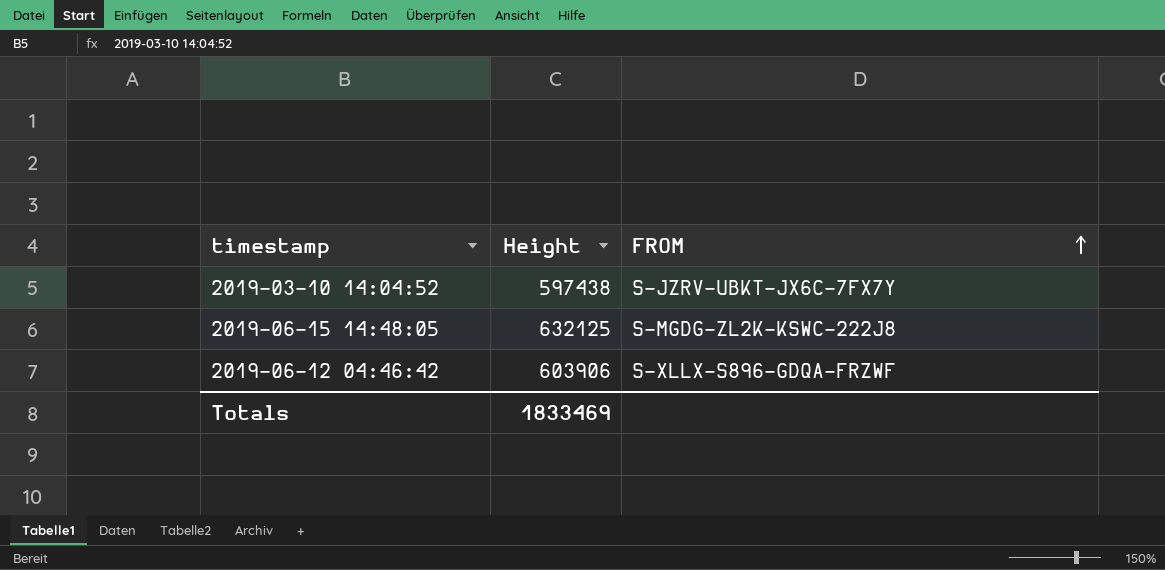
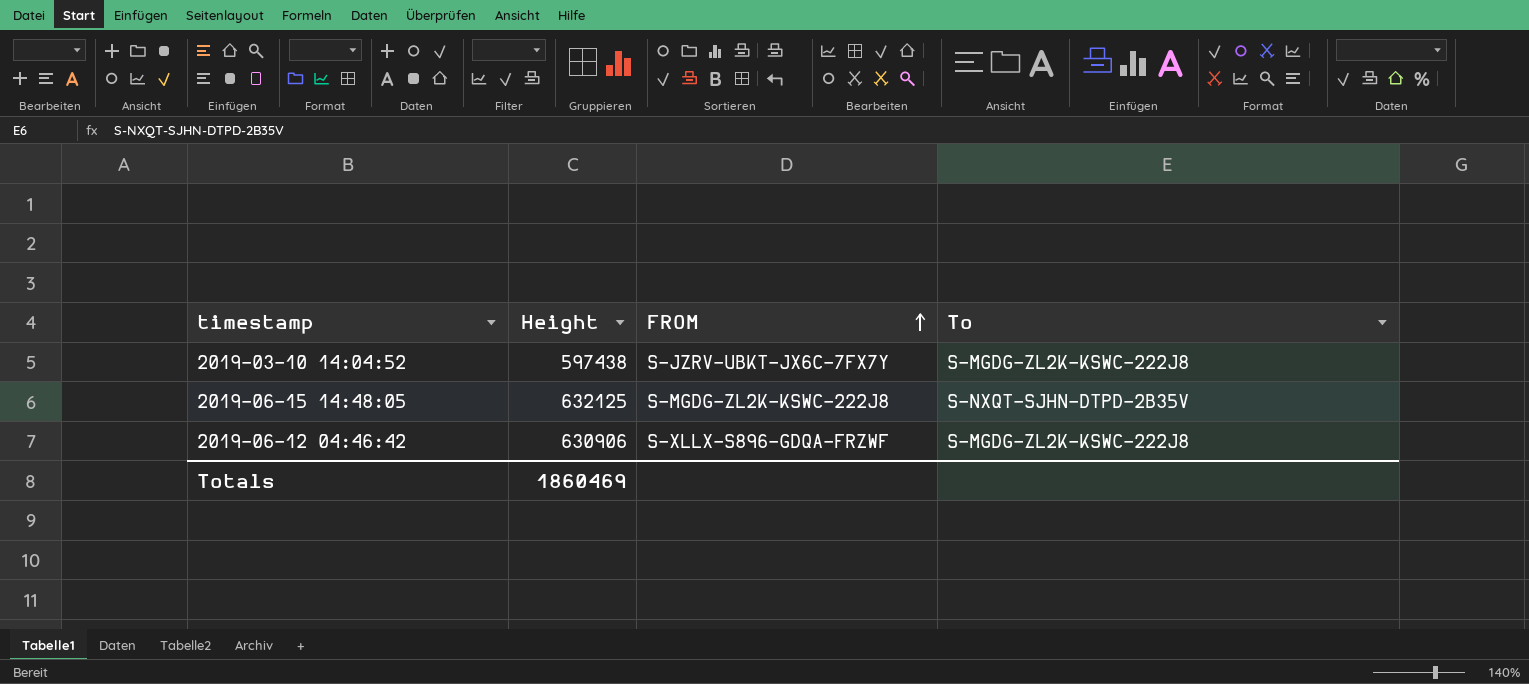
column To | position: none -> 4
2019-06-12 04:46:42 | Height: 603906 -> 630906
Totals | Height: 1833469 -> 1860469

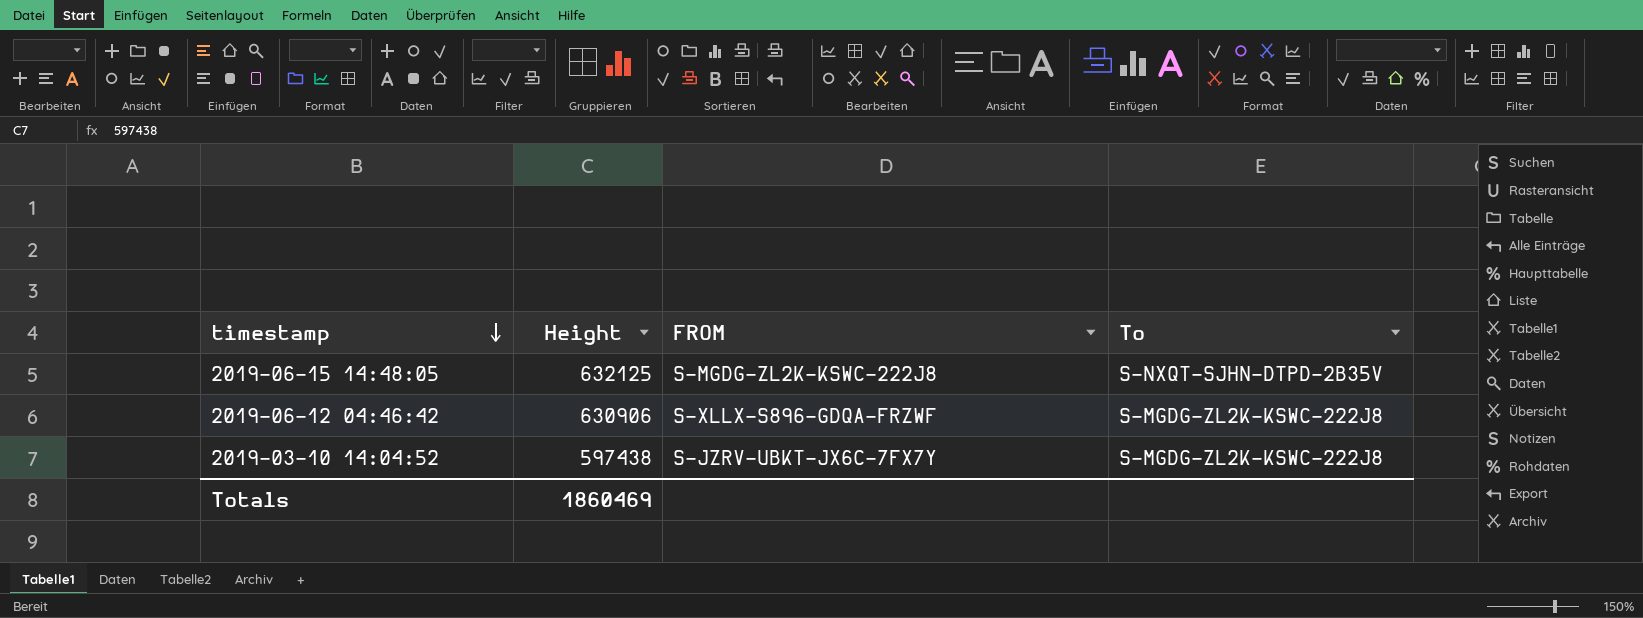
row order: FROM ascending -> timestamp descending

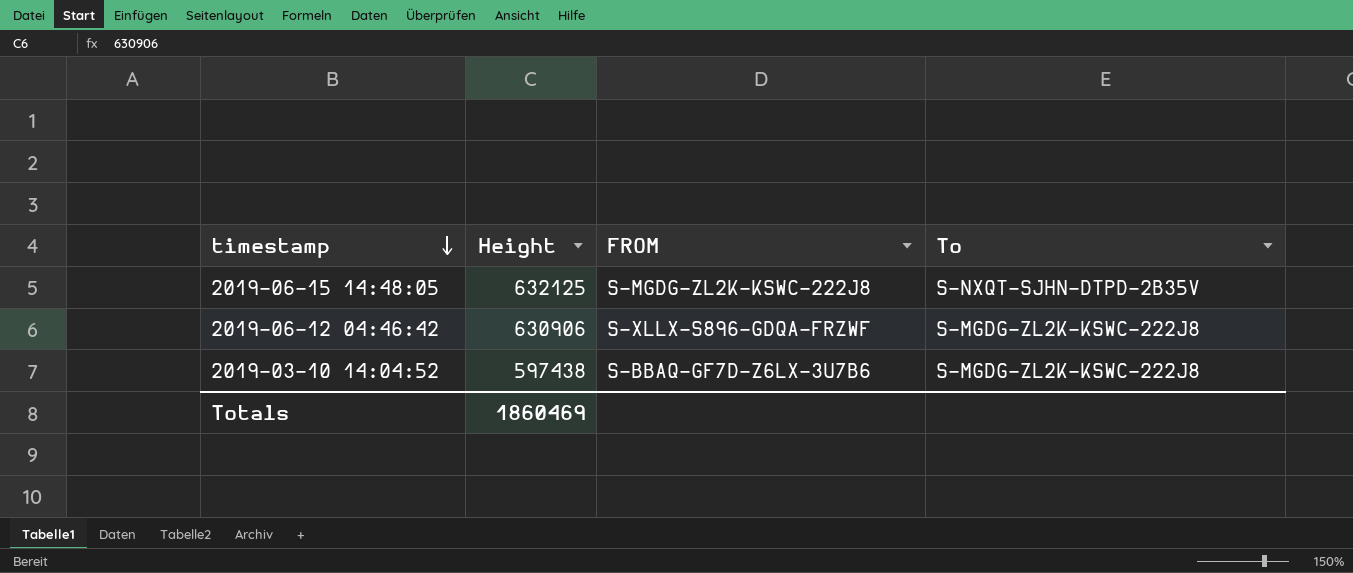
2019-03-10 14:04:52 | FROM: S-JZRV-UBKT-JX6C-7FX7Y -> S-BBAQ-GF7D-Z6LX-3U7B6

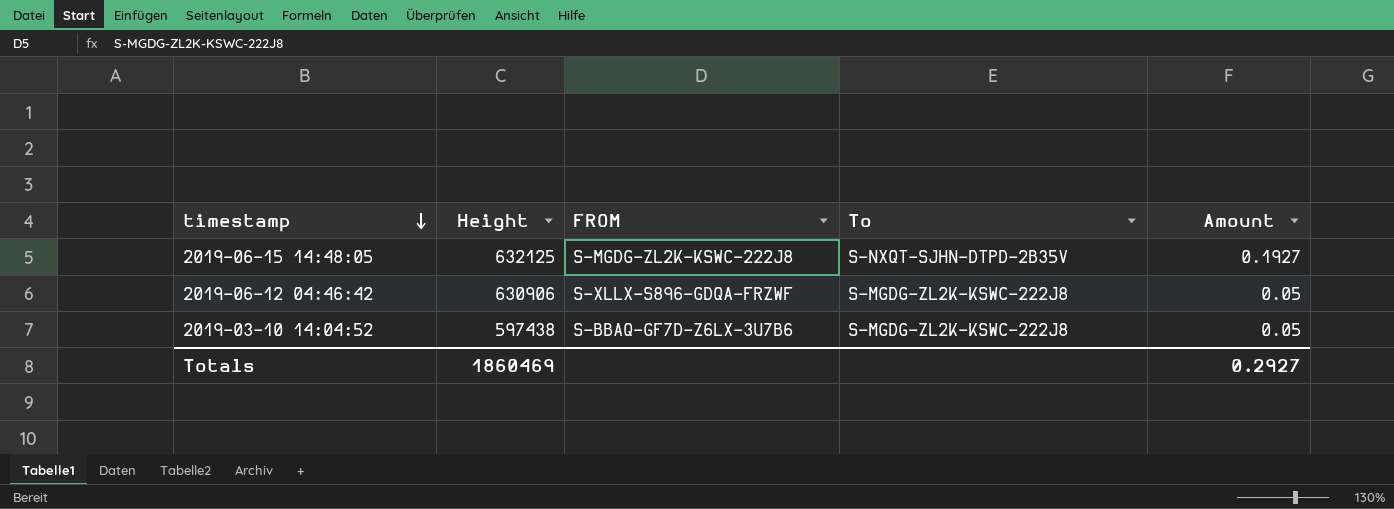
column Amount | position: none -> 5

